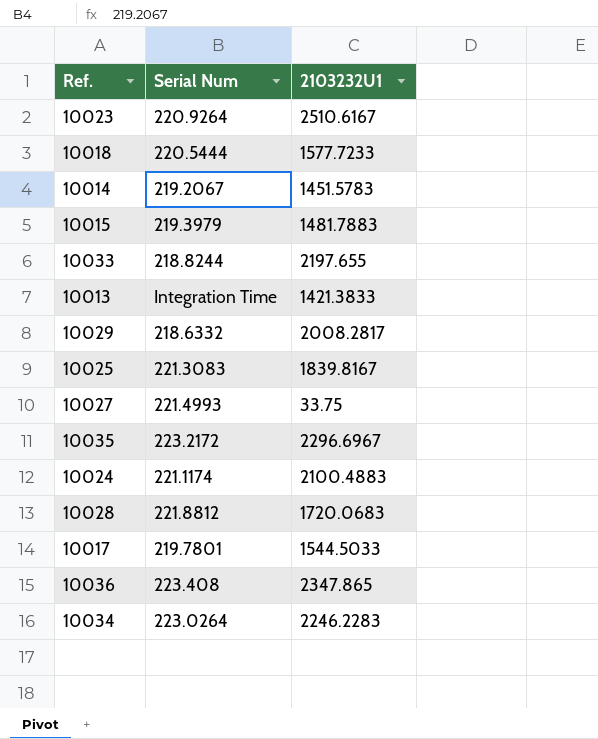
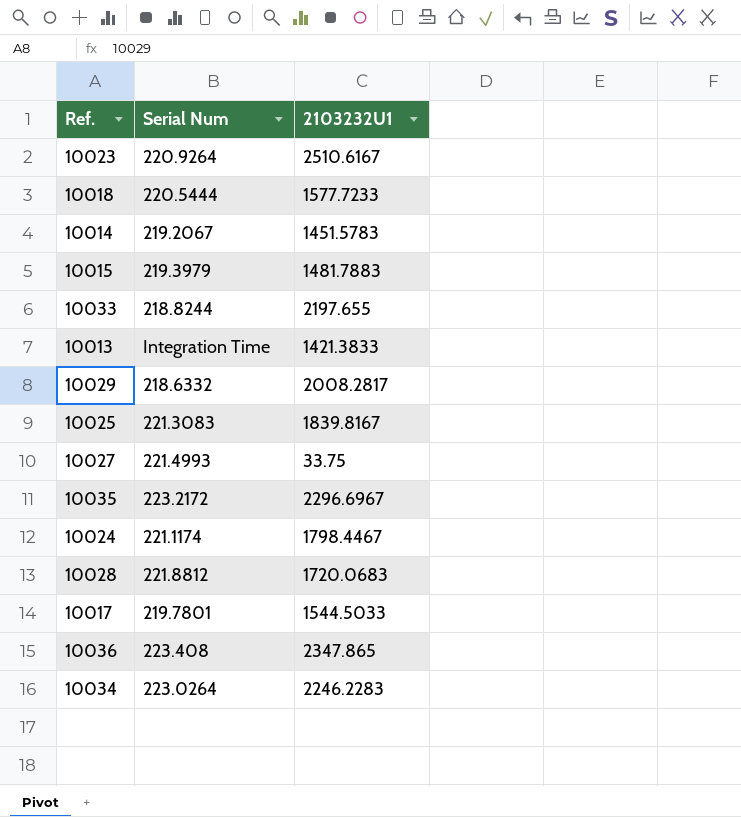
10024 | 2103232U1: 2100.4883 -> 1798.4467

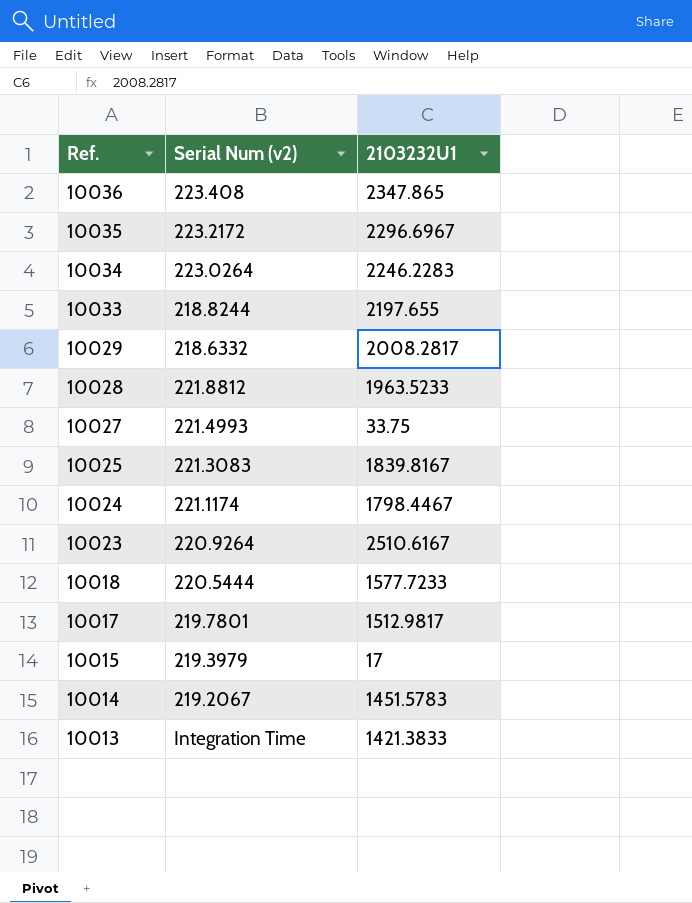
row order: none -> Ref. descending
column name: Serial Num -> Serial Num (v2)
10028 | 2103232U1: 1720.0683 -> 1963.5233
10017 | 2103232U1: 1544.5033 -> 1512.9817
10015 | 2103232U1: 1481.7883 -> 17

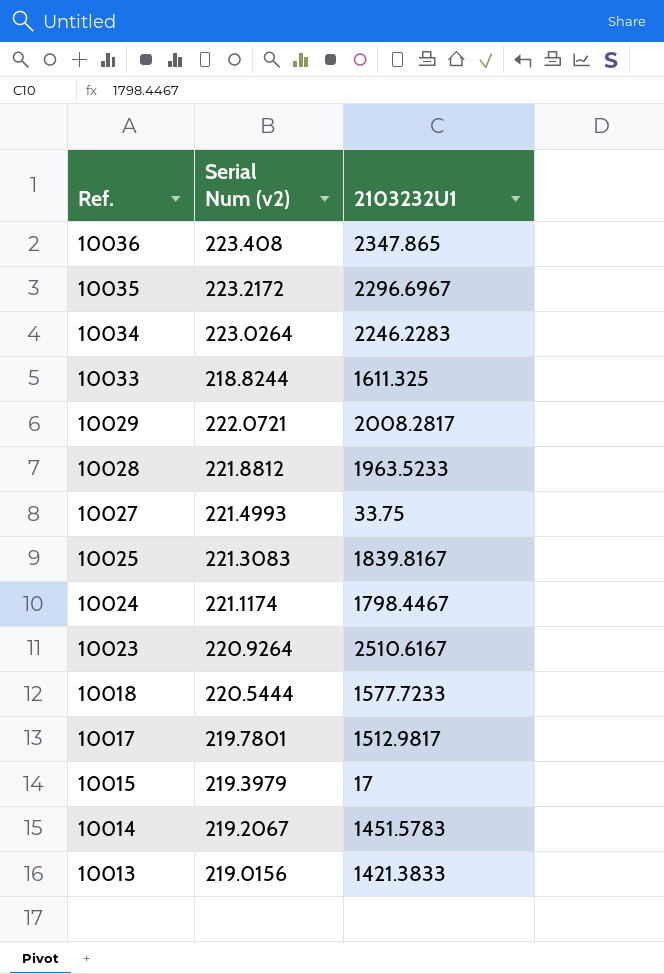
10033 | 2103232U1: 2197.655 -> 1611.325
10029 | Serial Num (v2): 218.6332 -> 222.0721
10013 | Serial Num (v2): Integration Time -> 219.0156

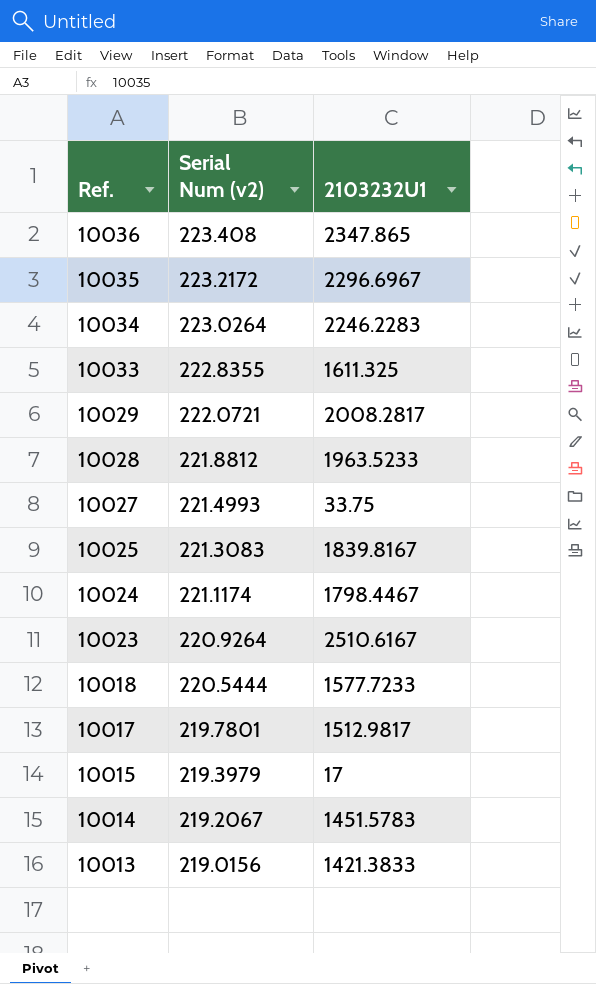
10033 | Serial Num (v2): 218.8244 -> 222.8355

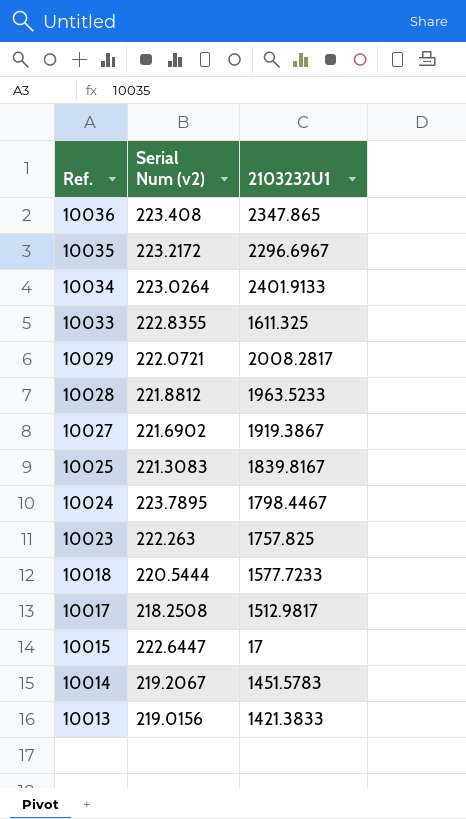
10034 | 2103232U1: 2246.2283 -> 2401.9133
10027 | Serial Num (v2): 221.4993 -> 221.6902
10027 | 2103232U1: 33.75 -> 1919.3867
10024 | Serial Num (v2): 221.1174 -> 223.7895
10023 | Serial Num (v2): 220.9264 -> 222.263
10023 | 2103232U1: 2510.6167 -> 1757.825
10017 | Serial Num (v2): 219.7801 -> 218.2508
10015 | Serial Num (v2): 219.3979 -> 222.6447

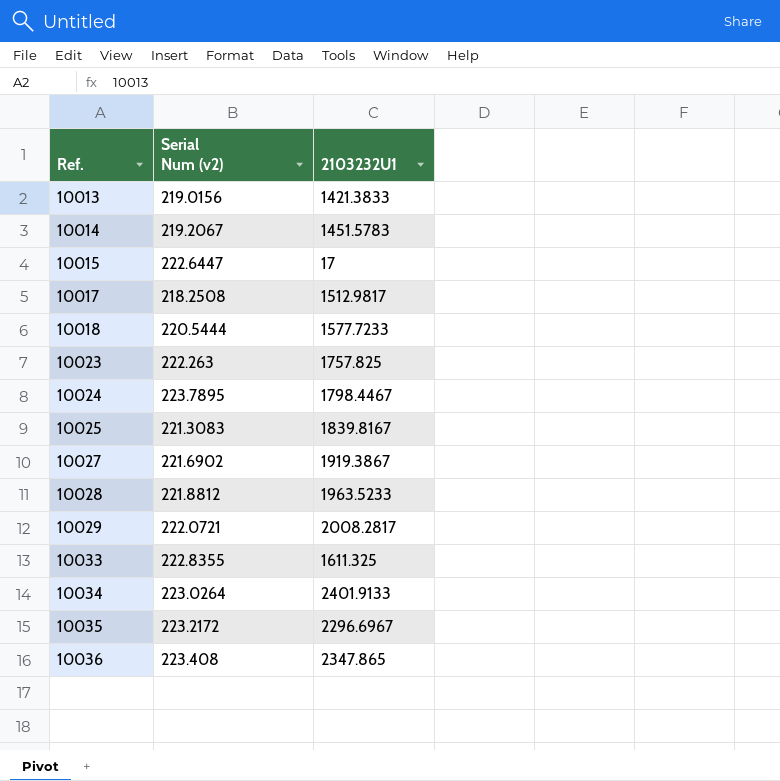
row order: Ref. descending -> Ref. ascending

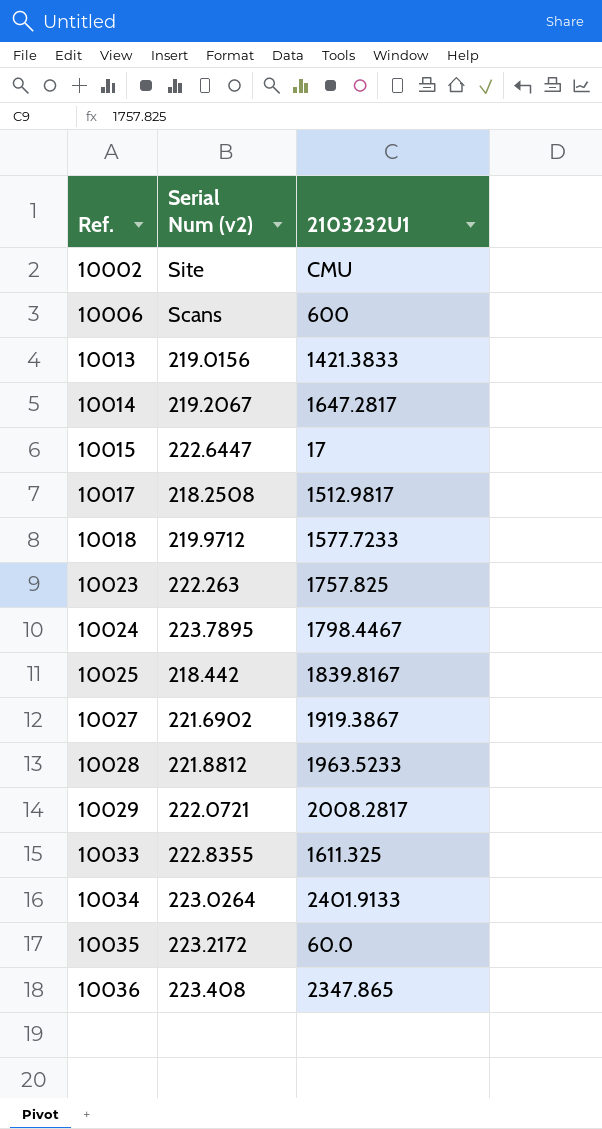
row 10002: none -> Site | CMU
row 10006: none -> Scans | 600
10014 | 2103232U1: 1451.5783 -> 1647.2817
10018 | Serial Num (v2): 220.5444 -> 219.9712
10025 | Serial Num (v2): 221.3083 -> 218.442
10035 | 2103232U1: 2296.6967 -> 60.0

